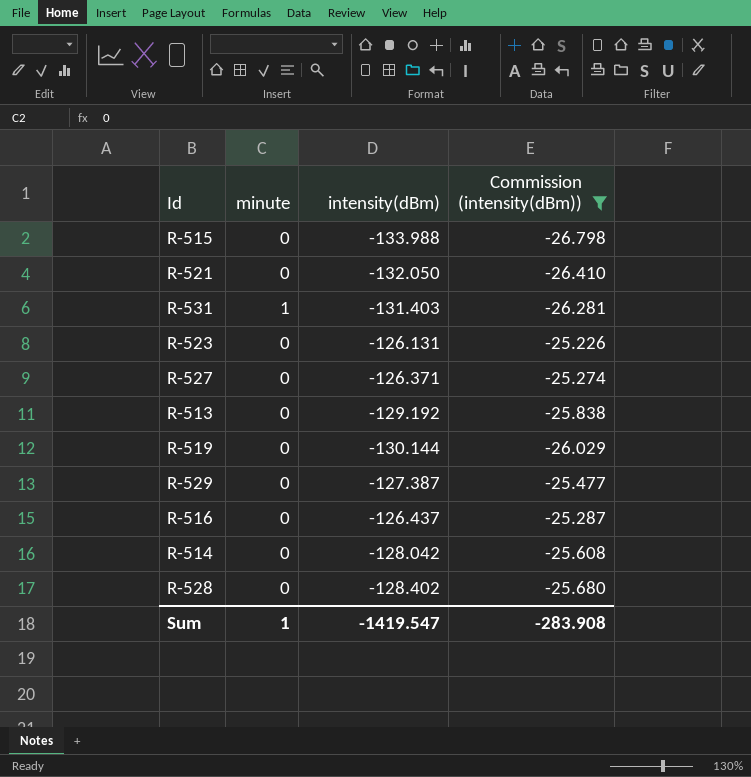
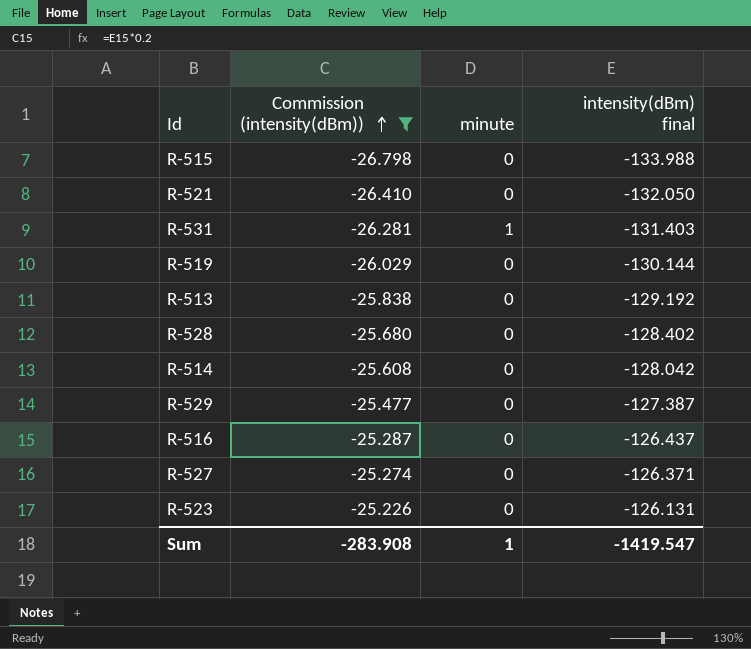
row order: none -> Commission (intensity(dBm)) ascending
column Commission (intensity(dBm)) | position: 4 -> 2
column name: intensity(dBm) -> intensity(dBm) final

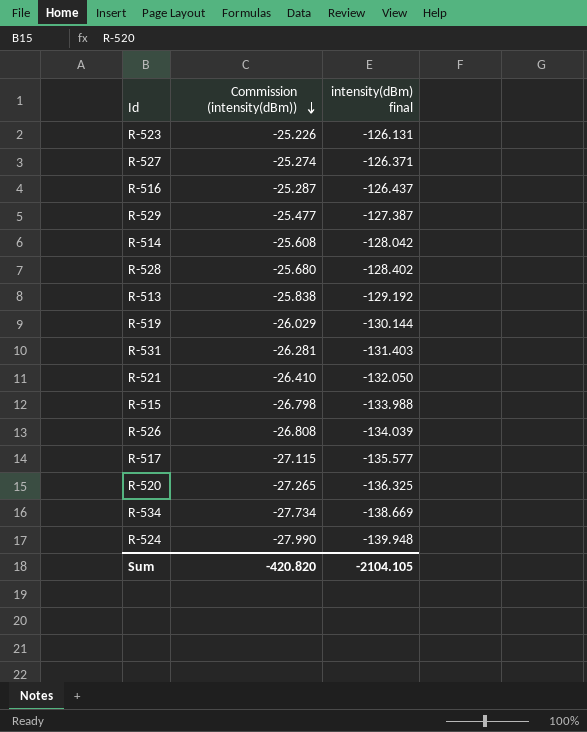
filter: Commission (intensity(dBm)) >= -26.798 -> none
row order: Commission (intensity(dBm)) ascending -> Commission (intensity(dBm)) descending
column minute | position: 3 -> none
Sum | Commission (intensity(dBm)): -283.908 -> -420.820
Sum | intensity(dBm) final: -1419.547 -> -2104.105

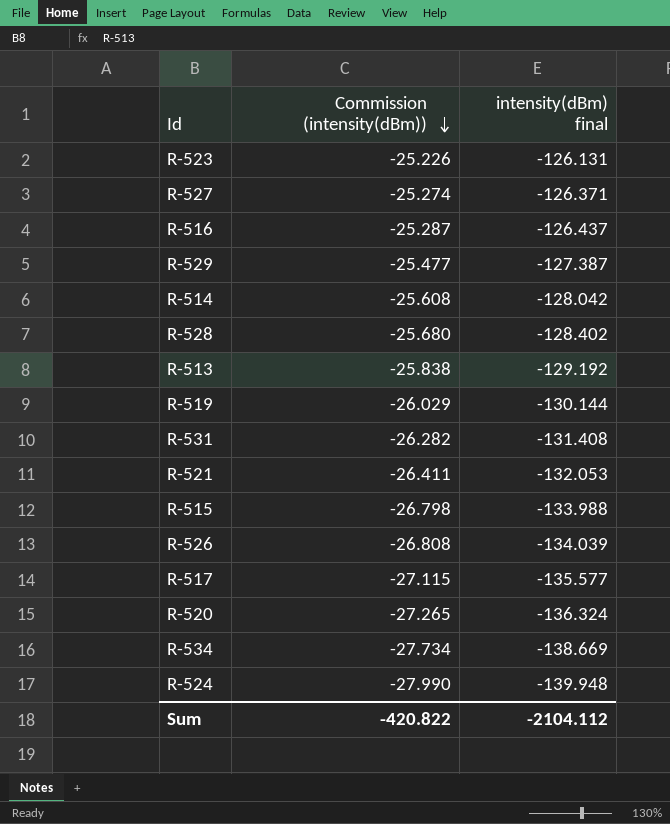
R-531 | Commission (intensity(dBm)): -26.281 -> -26.282
R-531 | intensity(dBm) final: -131.403 -> -131.408
R-521 | Commission (intensity(dBm)): -26.410 -> -26.411
R-521 | intensity(dBm) final: -132.050 -> -132.053
R-520 | intensity(dBm) final: -136.325 -> -136.324
Sum | Commission (intensity(dBm)): -420.820 -> -420.822
Sum | intensity(dBm) final: -2104.105 -> -2104.112

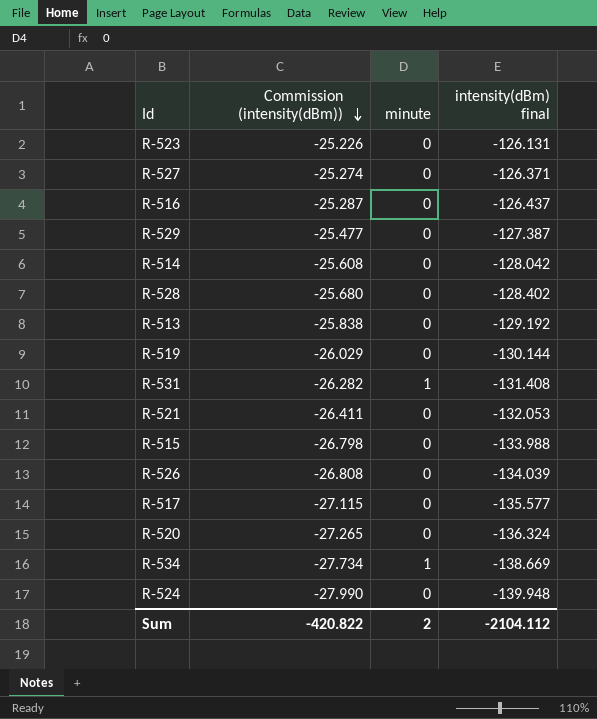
column minute | position: none -> 3

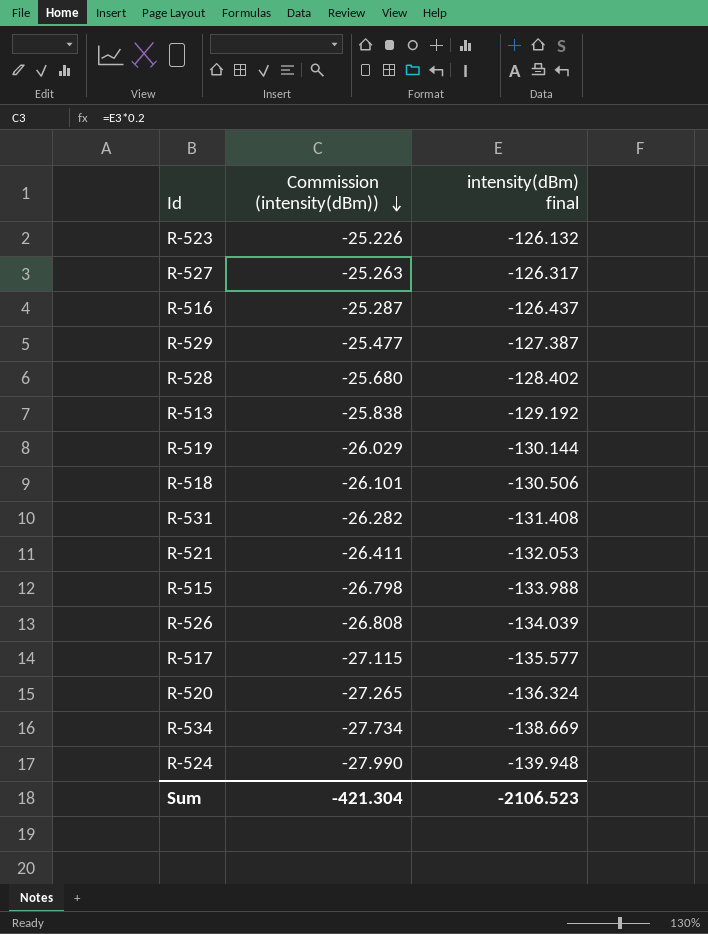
column minute | position: 3 -> none
row R-514: -25.608 | 0 | -128.042 -> none
R-523 | intensity(dBm) final: -126.131 -> -126.132
R-527 | Commission (intensity(dBm)): -25.274 -> -25.263
R-527 | intensity(dBm) final: -126.371 -> -126.317
row R-518: none -> -26.101 | -130.506
Sum | Commission (intensity(dBm)): -420.822 -> -421.304
Sum | intensity(dBm) final: -2104.112 -> -2106.523

